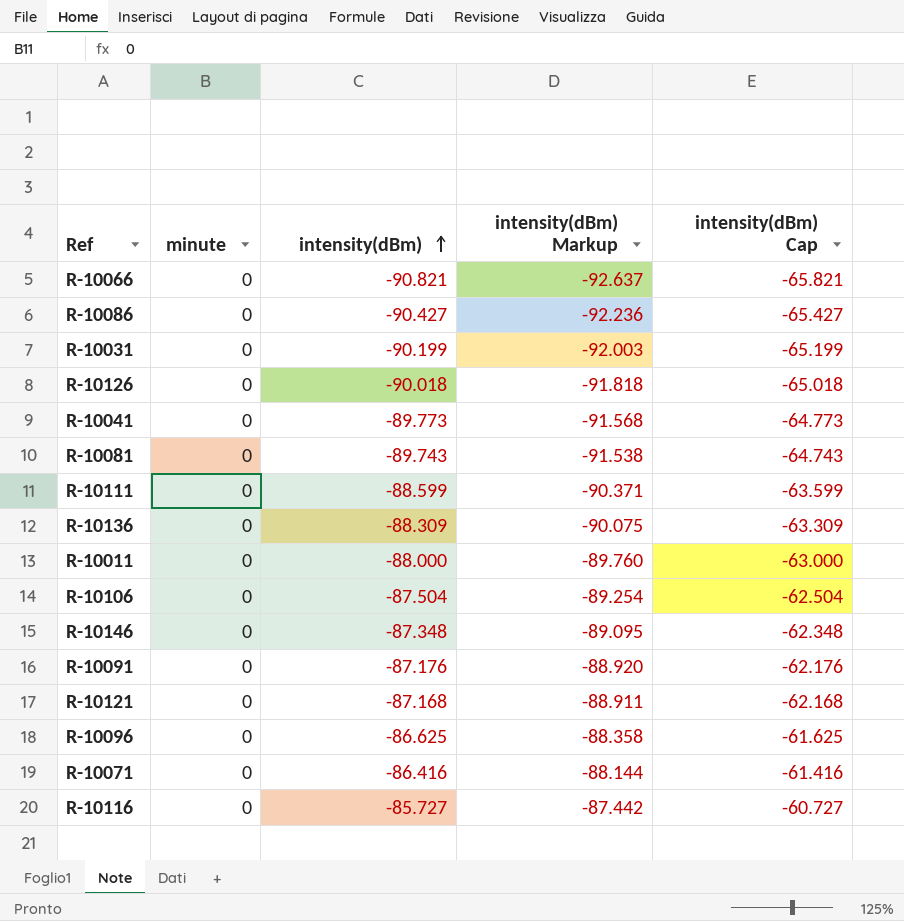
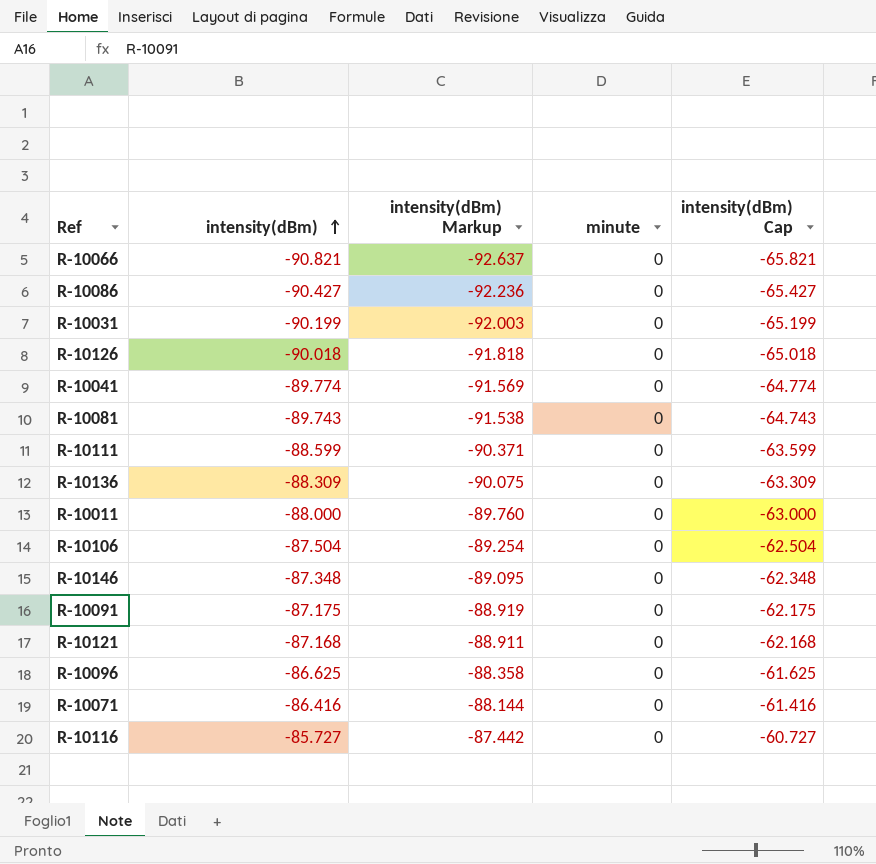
column minute | position: 2 -> 4
R-10041 | intensity(dBm): -89.773 -> -89.774
R-10041 | intensity(dBm) Markup: -91.568 -> -91.569
R-10041 | intensity(dBm) Cap: -64.773 -> -64.774
R-10091 | intensity(dBm): -87.176 -> -87.175
R-10091 | intensity(dBm) Markup: -88.920 -> -88.919
R-10091 | intensity(dBm) Cap: -62.176 -> -62.175

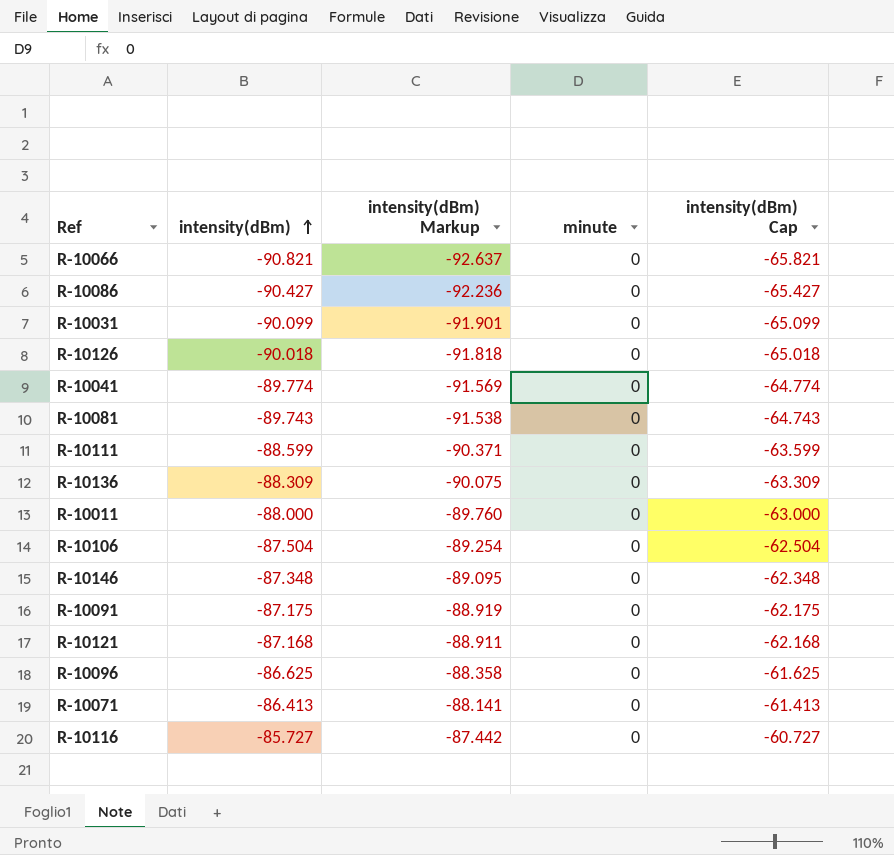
R-10031 | intensity(dBm): -90.199 -> -90.099
R-10031 | intensity(dBm) Markup: -92.003 -> -91.901
R-10031 | intensity(dBm) Cap: -65.199 -> -65.099
R-10071 | intensity(dBm): -86.416 -> -86.413
R-10071 | intensity(dBm) Markup: -88.144 -> -88.141
R-10071 | intensity(dBm) Cap: -61.416 -> -61.413

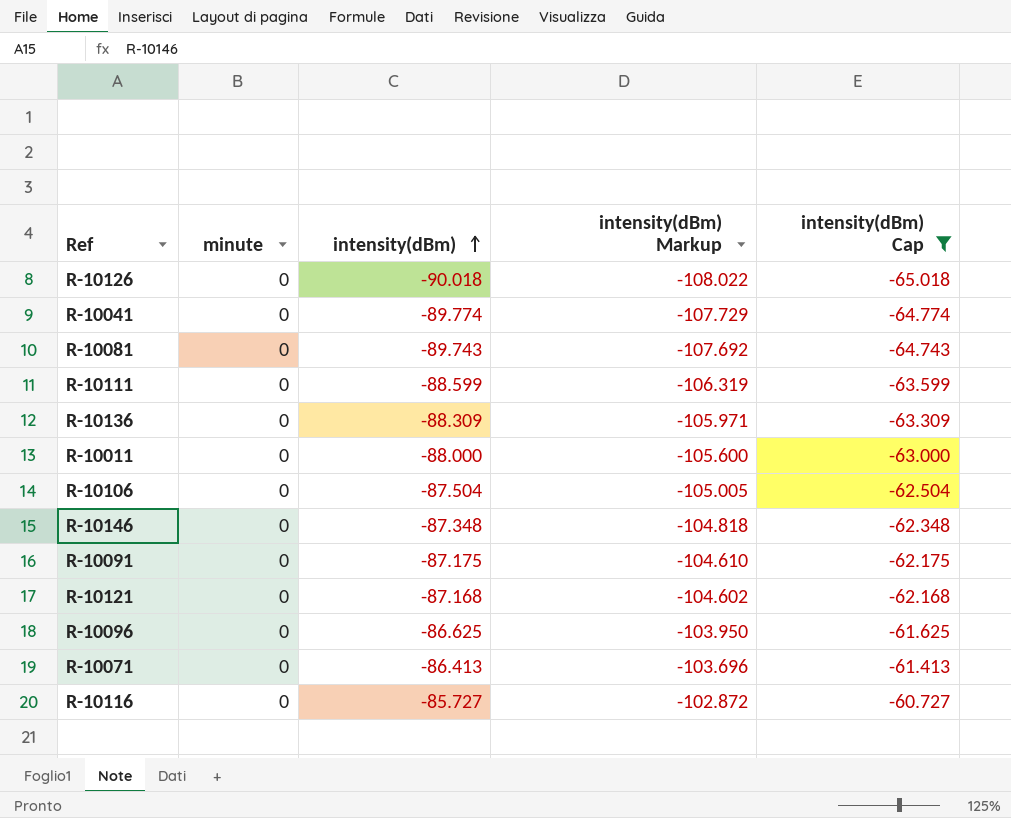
filter: none -> intensity(dBm) Cap >= -65.018
column minute | position: 4 -> 2
column intensity(dBm) Markup | formula: [intensity(dBm)] * 1.02 -> [intensity(dBm)] * 1.2

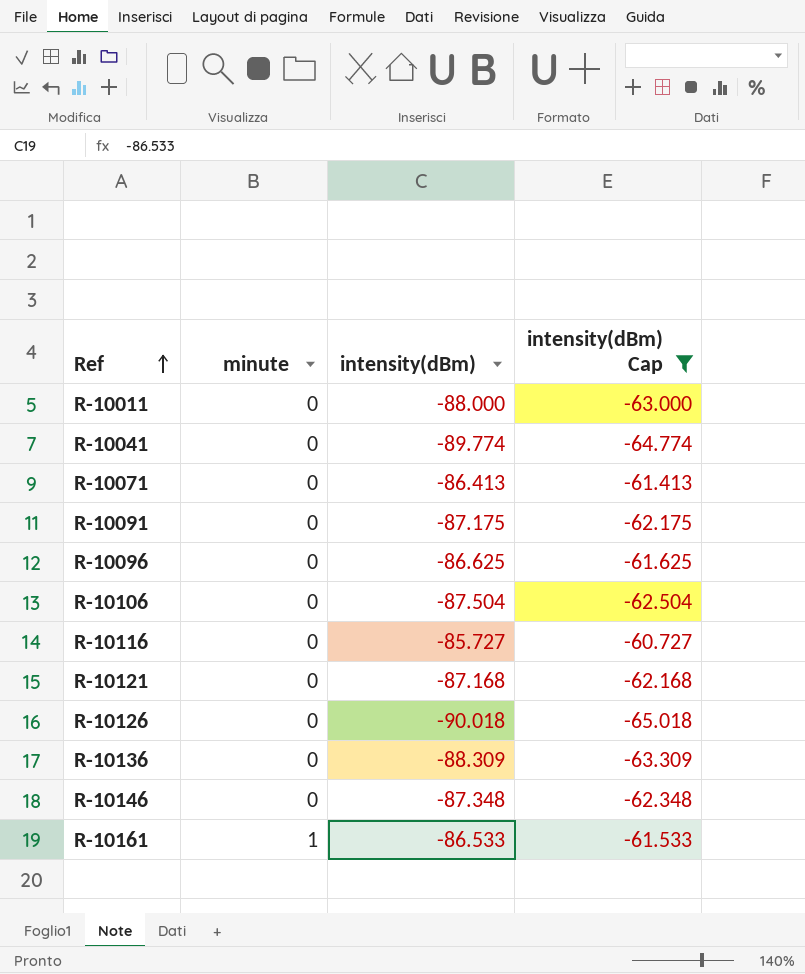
row order: intensity(dBm) ascending -> Ref ascending
column intensity(dBm) Markup | formula: [intensity(dBm)] * 1.2 -> none
row R-10081: 0 | -89.743 | -107.692 | -64.743 -> none
row R-10111: 0 | -88.599 | -106.319 | -63.599 -> none
row R-10161: none -> 1 | -86.533 | -61.533

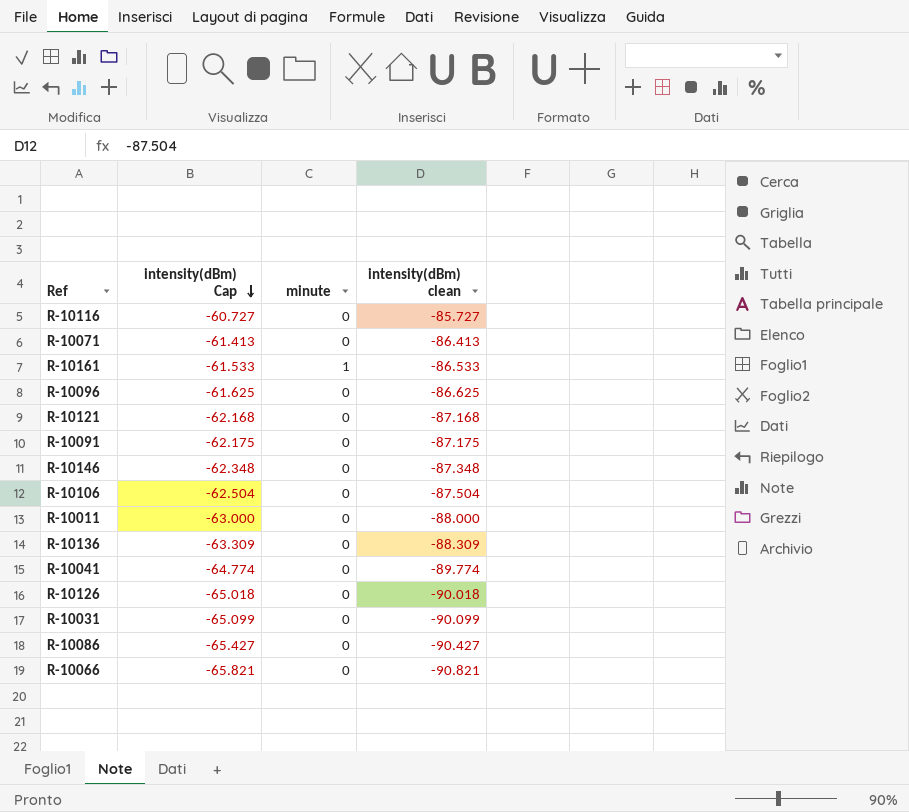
filter: intensity(dBm) Cap >= -65.018 -> none
row order: Ref ascending -> intensity(dBm) Cap descending
column intensity(dBm) Cap | position: 4 -> 2
column name: intensity(dBm) -> intensity(dBm) clean

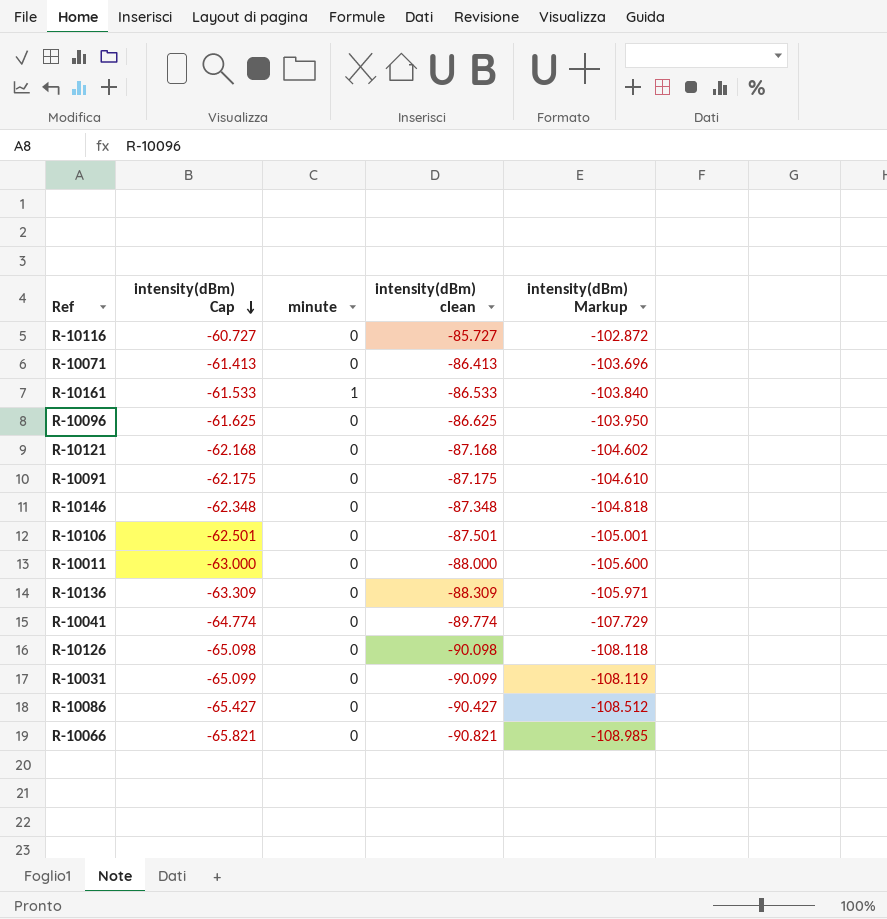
column intensity(dBm) Markup | formula: none -> [intensity(dBm) clean] * 1.2
R-10106 | intensity(dBm) Cap: -62.504 -> -62.501
R-10106 | intensity(dBm) clean: -87.504 -> -87.501
R-10126 | intensity(dBm) Cap: -65.018 -> -65.098
R-10126 | intensity(dBm) clean: -90.018 -> -90.098

